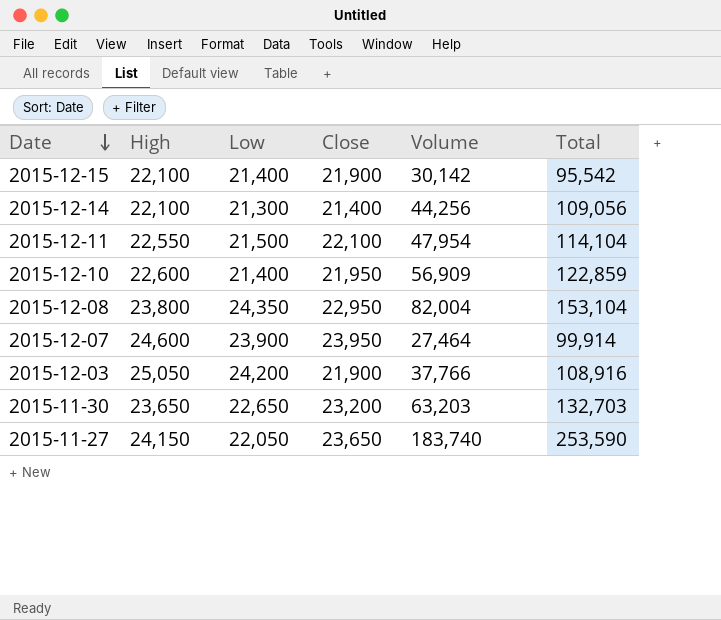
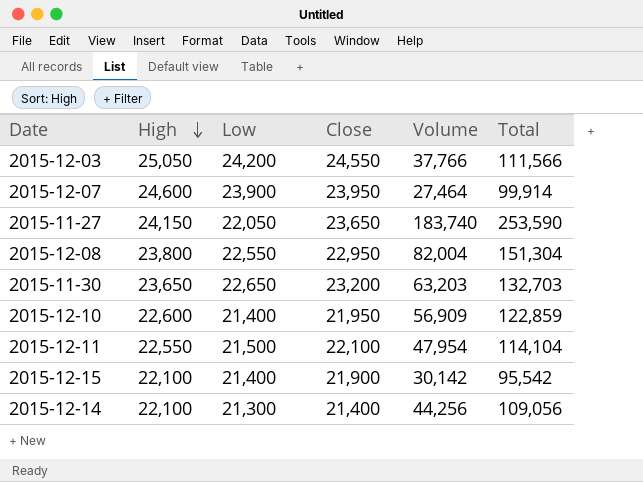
row order: Date descending -> High descending
2015-12-03 | Close: 21,900 -> 24,550
2015-12-03 | Total: 108,916 -> 111,566
2015-12-08 | Low: 24,350 -> 22,550
2015-12-08 | Total: 153,104 -> 151,304

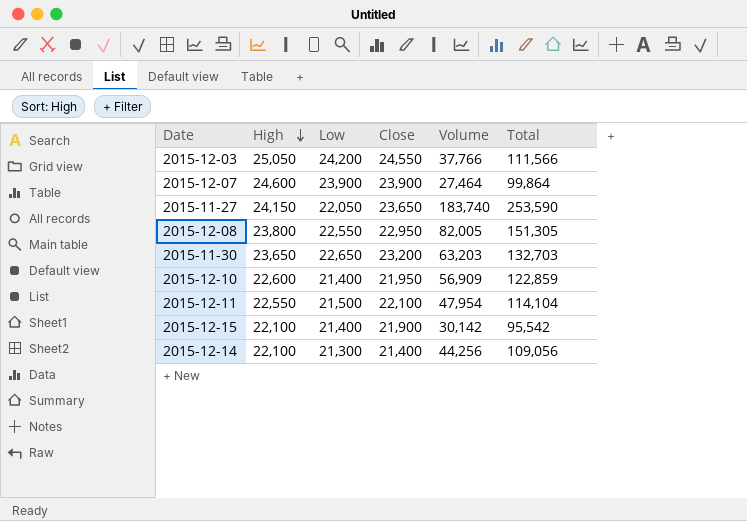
2015-12-07 | Close: 23,950 -> 23,900
2015-12-07 | Total: 99,914 -> 99,864
2015-12-08 | Volume: 82,004 -> 82,005
2015-12-08 | Total: 151,304 -> 151,305

